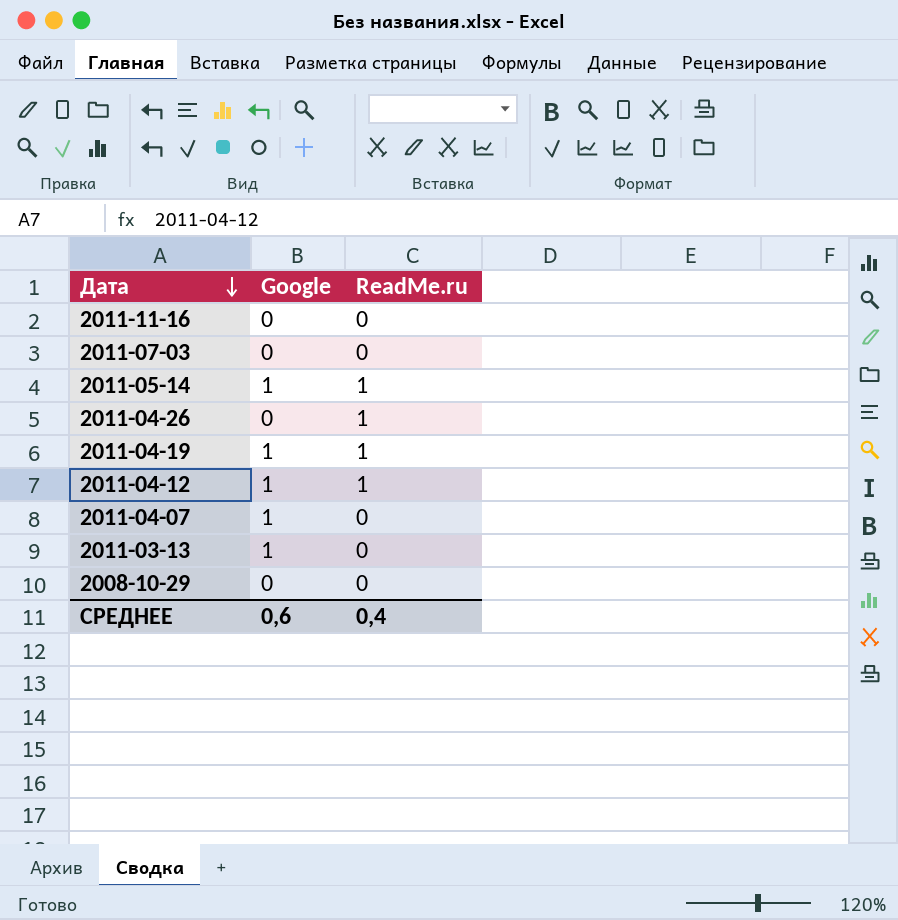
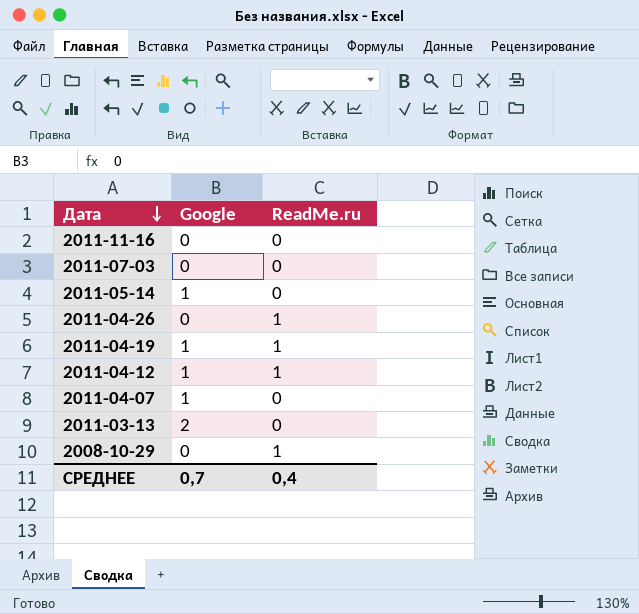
2011-05-14 | ReadMe.ru: 1 -> 0
2011-03-13 | Google: 1 -> 2
2008-10-29 | ReadMe.ru: 0 -> 1
СРЕДНЕЕ | Google: 0,6 -> 0,7

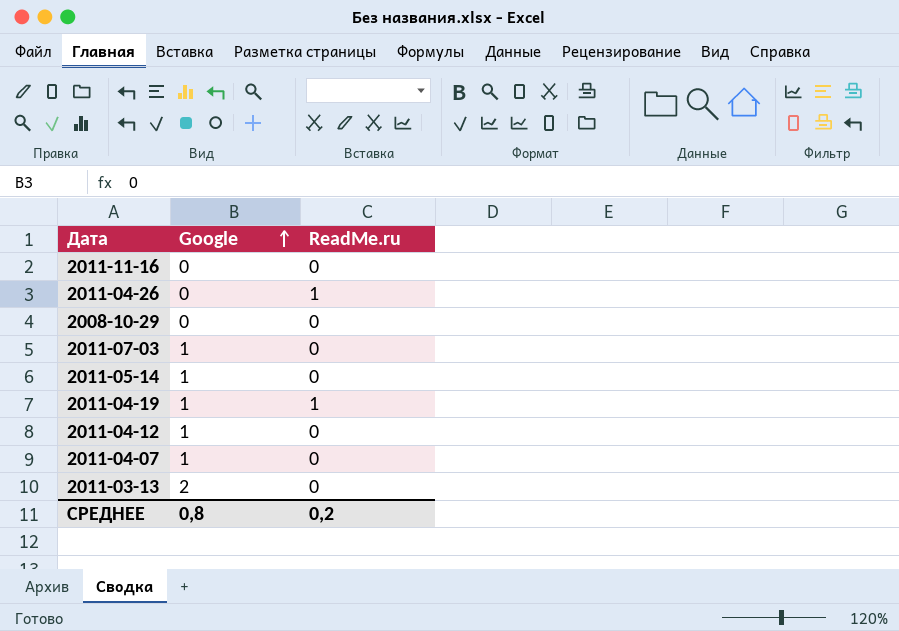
row order: Дата descending -> Google ascending
2008-10-29 | ReadMe.ru: 1 -> 0
2011-07-03 | Google: 0 -> 1
2011-04-12 | ReadMe.ru: 1 -> 0
СРЕДНЕЕ | Google: 0,7 -> 0,8
СРЕДНЕЕ | ReadMe.ru: 0,4 -> 0,2

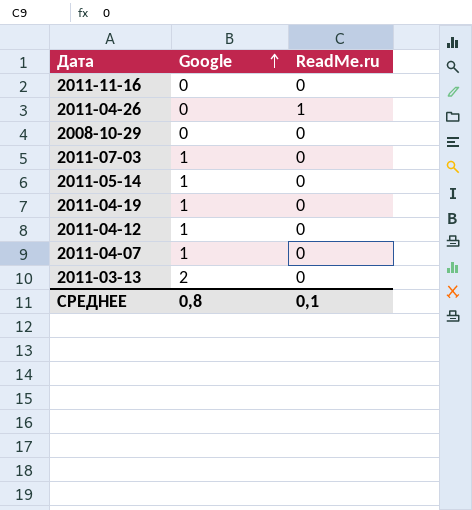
2011-04-19 | ReadMe.ru: 1 -> 0
СРЕДНЕЕ | ReadMe.ru: 0,2 -> 0,1

